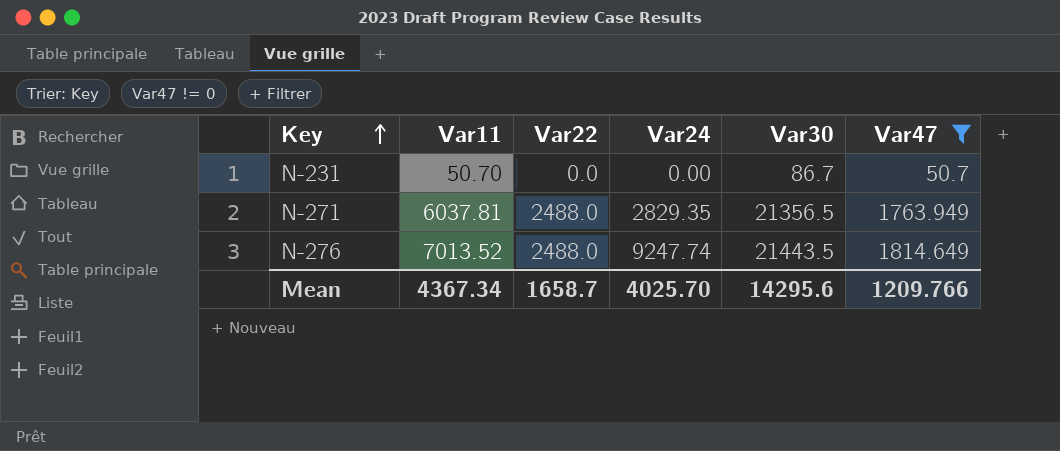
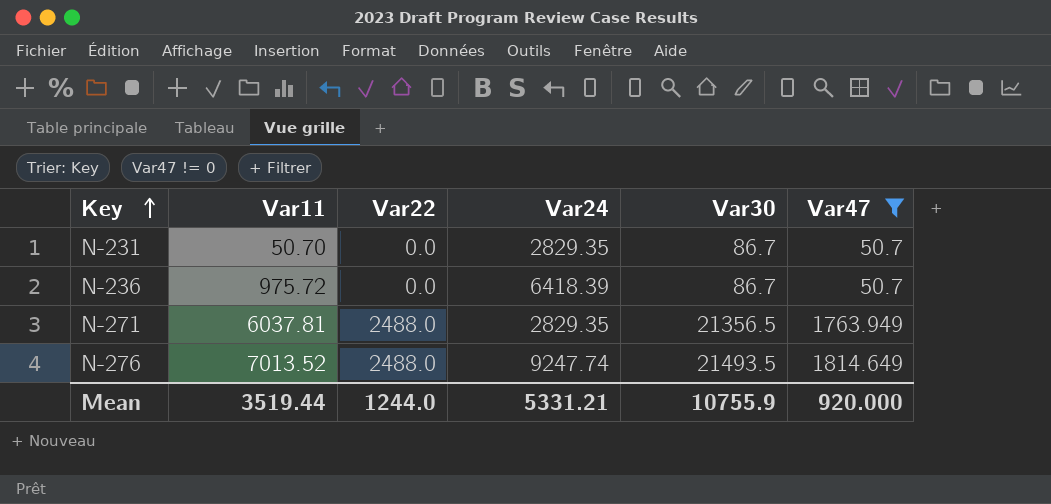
N-231 | Var24: 0.00 -> 2829.35
row N-236: none -> 975.72 | 0.0 | 6418.39 | 86.7 | 50.7
N-276 | Var30: 21443.5 -> 21493.5
Mean | Var11: 4367.34 -> 3519.44
Mean | Var22: 1658.7 -> 1244.0
Mean | Var24: 4025.70 -> 5331.21
Mean | Var30: 14295.6 -> 10755.9
Mean | Var47: 1209.766 -> 920.000

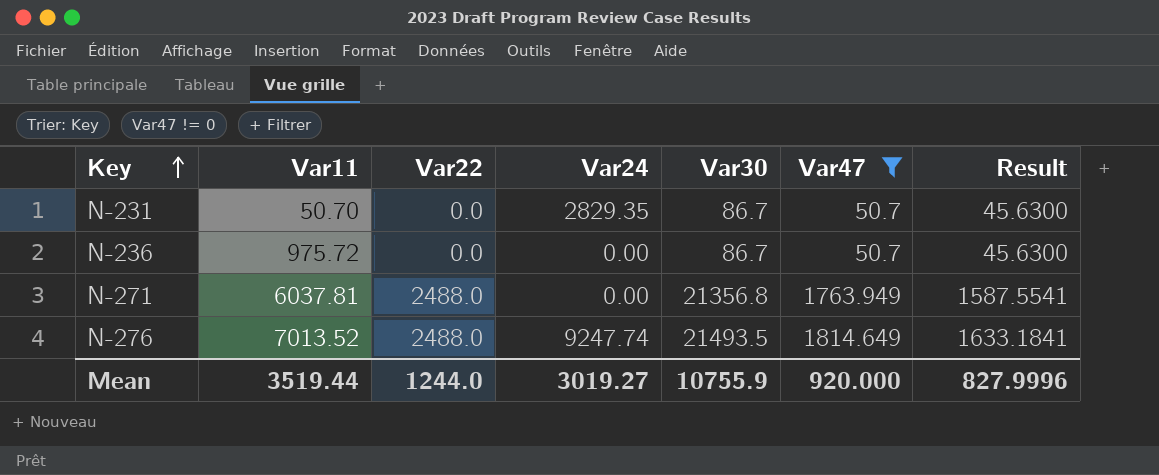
column Result | formula: none -> [Var47] * 0.9
N-236 | Var24: 6418.39 -> 0.00
N-271 | Var24: 2829.35 -> 0.00
N-271 | Var30: 21356.5 -> 21356.8
Mean | Var24: 5331.21 -> 3019.27

